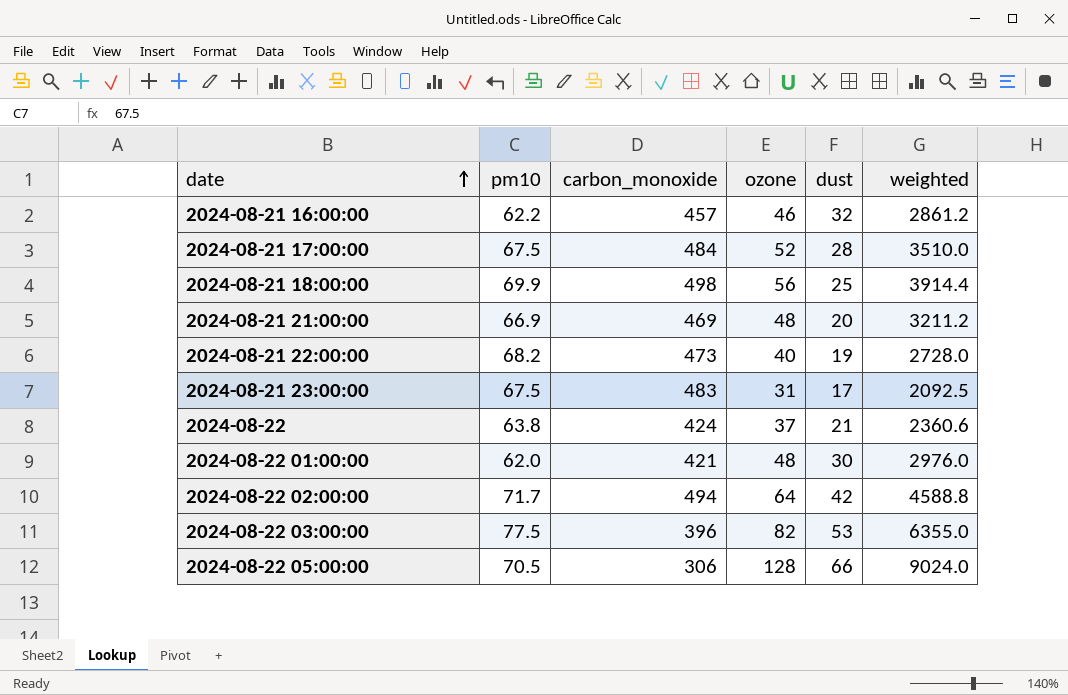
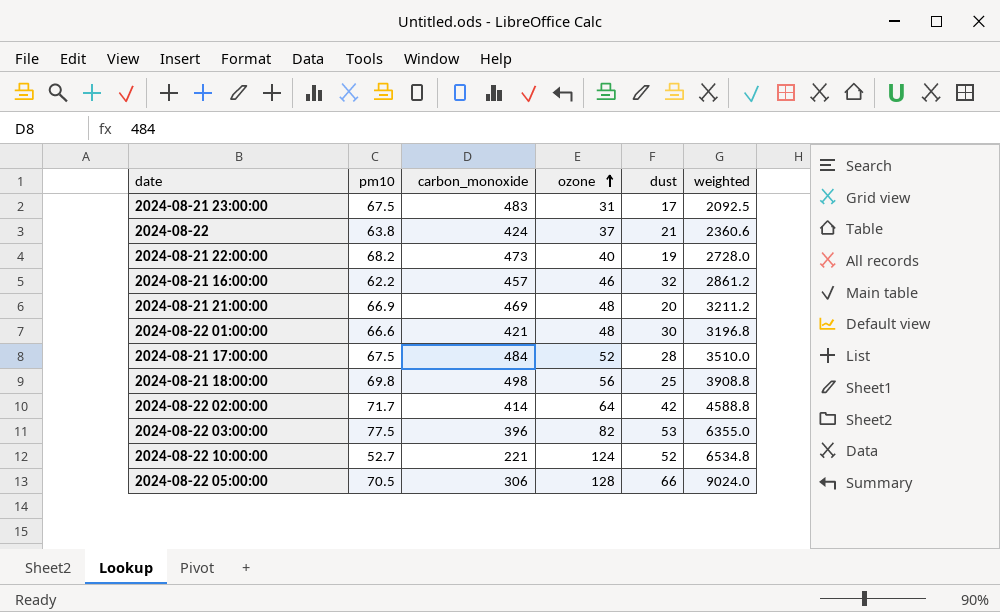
row order: date ascending -> ozone ascending
2024-08-22 01:00:00 | pm10: 62.0 -> 66.6
2024-08-22 01:00:00 | weighted: 2976.0 -> 3196.8
2024-08-21 18:00:00 | pm10: 69.9 -> 69.8
2024-08-21 18:00:00 | weighted: 3914.4 -> 3908.8
2024-08-22 02:00:00 | carbon_monoxide: 494 -> 414
row 2024-08-22 10:00:00: none -> 52.7 | 221 | 124 | 52 | 6534.8

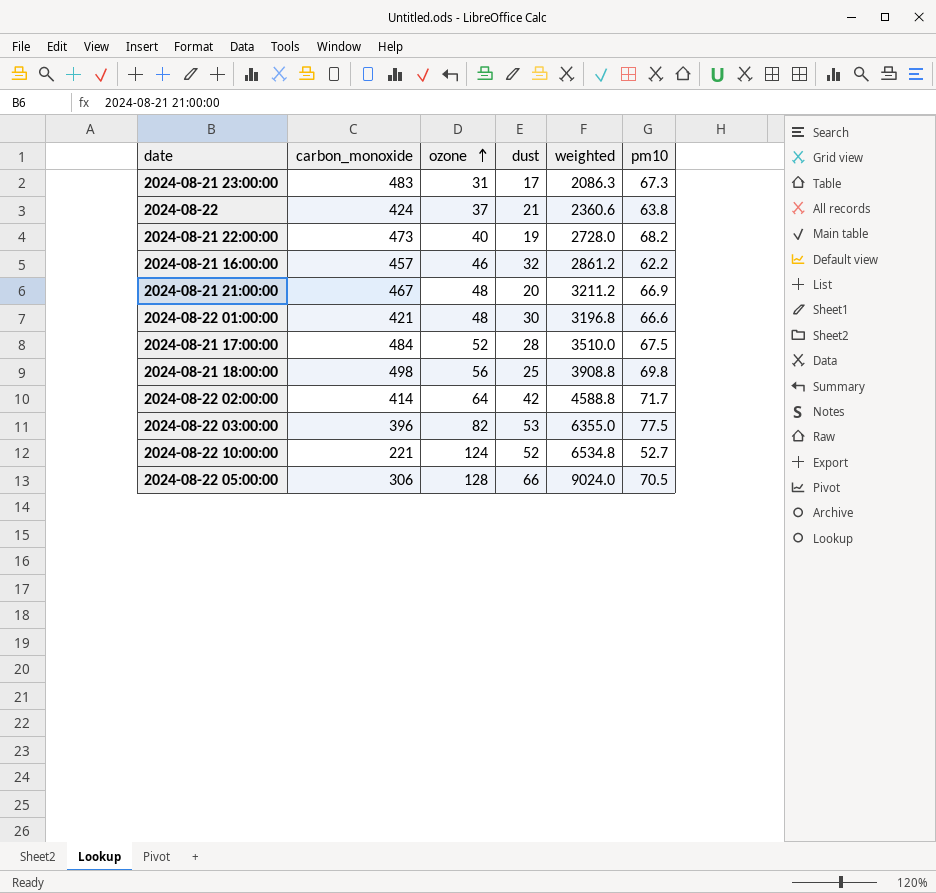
column pm10 | position: 2 -> 6
2024-08-21 23:00:00 | weighted: 2092.5 -> 2086.3
2024-08-21 23:00:00 | pm10: 67.5 -> 67.3
2024-08-21 21:00:00 | carbon_monoxide: 469 -> 467

